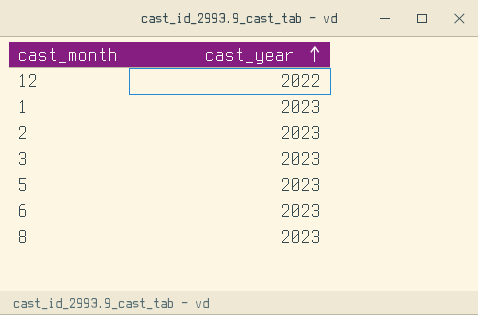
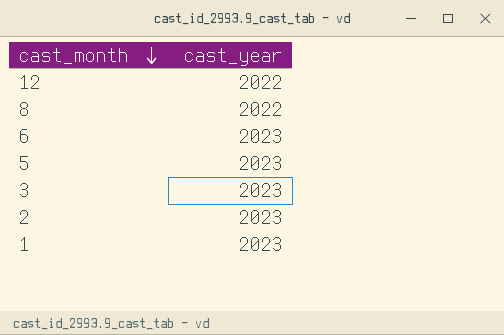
row order: cast_year ascending -> cast_month descending
8 | cast_year: 2023 -> 2022

